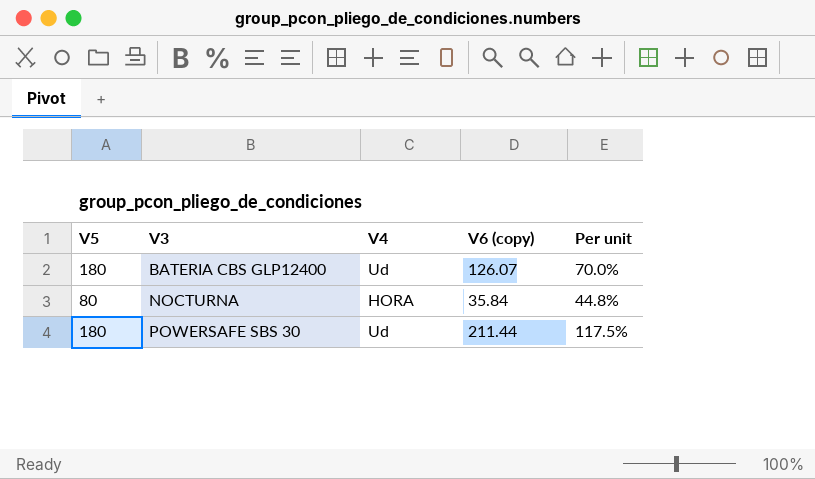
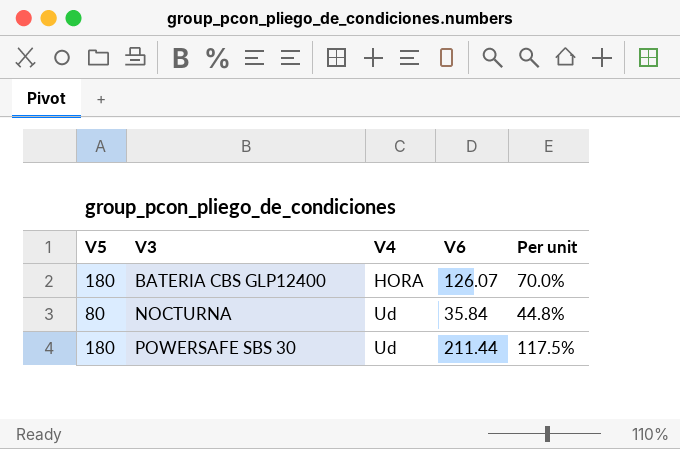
column name: V6 (copy) -> V6
BATERIA CBS GLP12400 | V4: Ud -> HORA
NOCTURNA | V4: HORA -> Ud

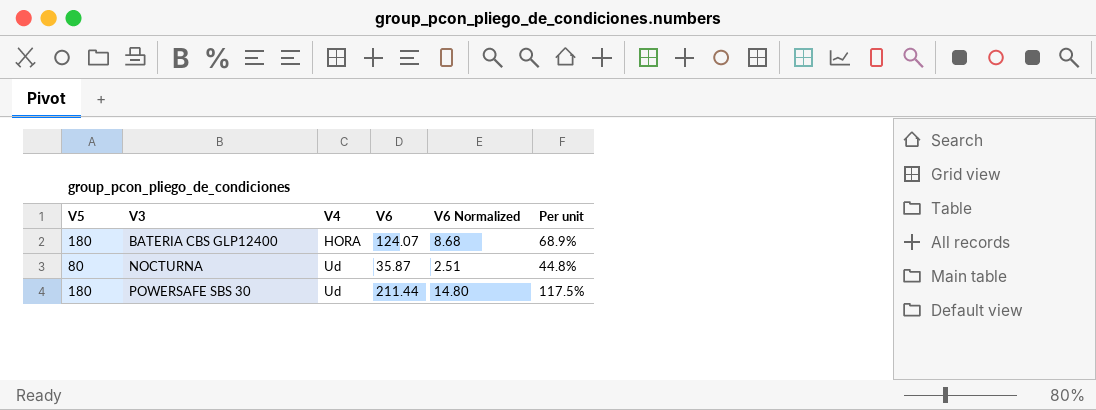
column V6 Normalized | formula: none -> [V6] * 0.07
BATERIA CBS GLP12400 | V6: 126.07 -> 124.07
BATERIA CBS GLP12400 | Per unit: 70.0% -> 68.9%
NOCTURNA | V6: 35.84 -> 35.87

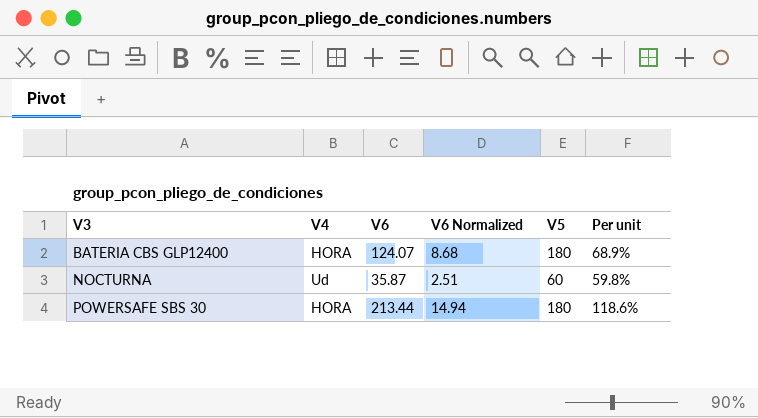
column V5 | position: 1 -> 5
NOCTURNA | V5: 80 -> 60
NOCTURNA | Per unit: 44.8% -> 59.8%
POWERSAFE SBS 30 | V4: Ud -> HORA
POWERSAFE SBS 30 | V6: 211.44 -> 213.44
POWERSAFE SBS 30 | V6 Normalized: 14.80 -> 14.94
POWERSAFE SBS 30 | Per unit: 117.5% -> 118.6%

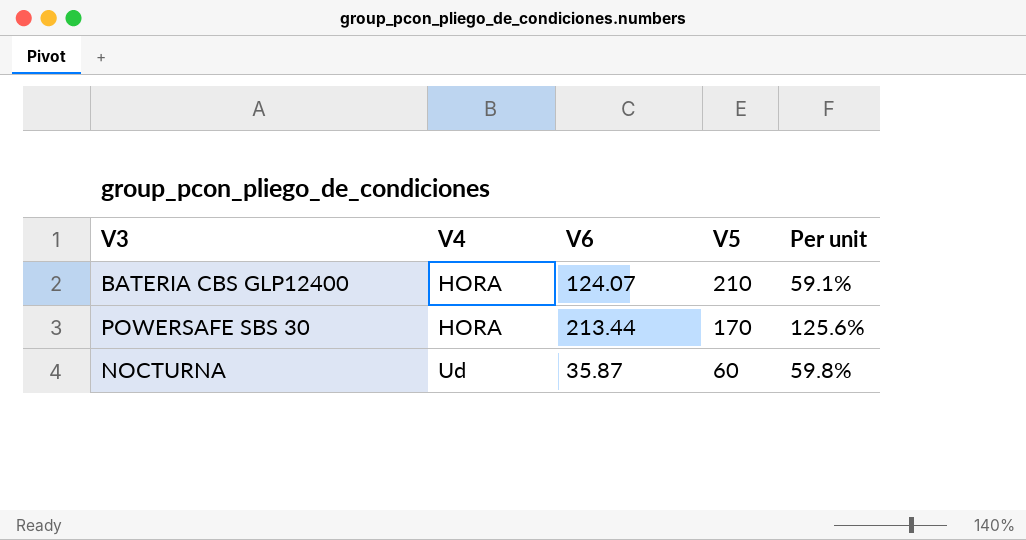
row order: V3 ascending -> V4 ascending
column V6 Normalized | formula: [V6] * 0.07 -> none
BATERIA CBS GLP12400 | V5: 180 -> 210
BATERIA CBS GLP12400 | Per unit: 68.9% -> 59.1%
POWERSAFE SBS 30 | V5: 180 -> 170
POWERSAFE SBS 30 | Per unit: 118.6% -> 125.6%

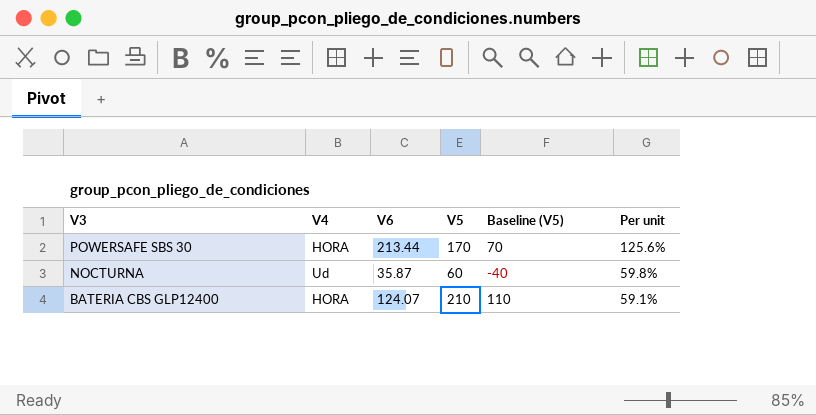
row order: V4 ascending -> V3 descending
column Baseline (V5) | formula: none -> [V5] - 100

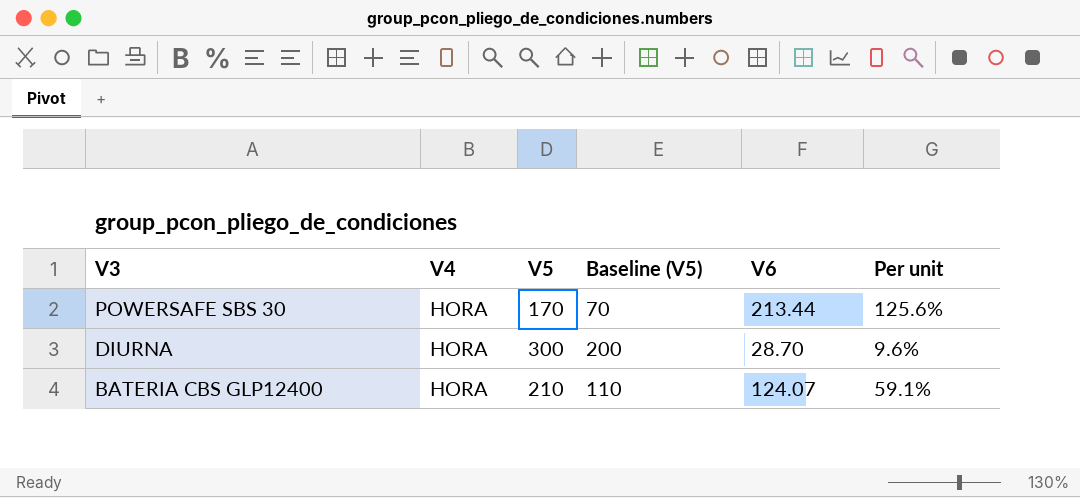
column V6 | position: 3 -> 5
row NOCTURNA: Ud | 35.87 | 60 | -40 | 59.8% -> none
row DIURNA: none -> HORA | 300 | 200 | 28.70 | 9.6%

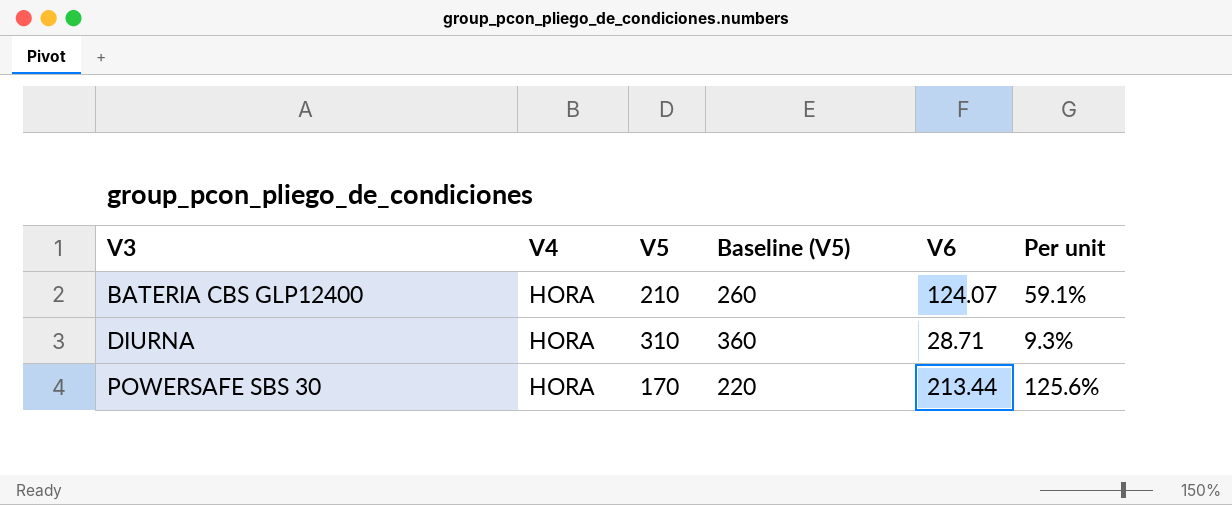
row order: V3 descending -> V3 ascending
column Baseline (V5) | formula: [V5] - 100 -> [V5] + 50
DIURNA | V5: 300 -> 310
DIURNA | V6: 28.70 -> 28.71
DIURNA | Per unit: 9.6% -> 9.3%

